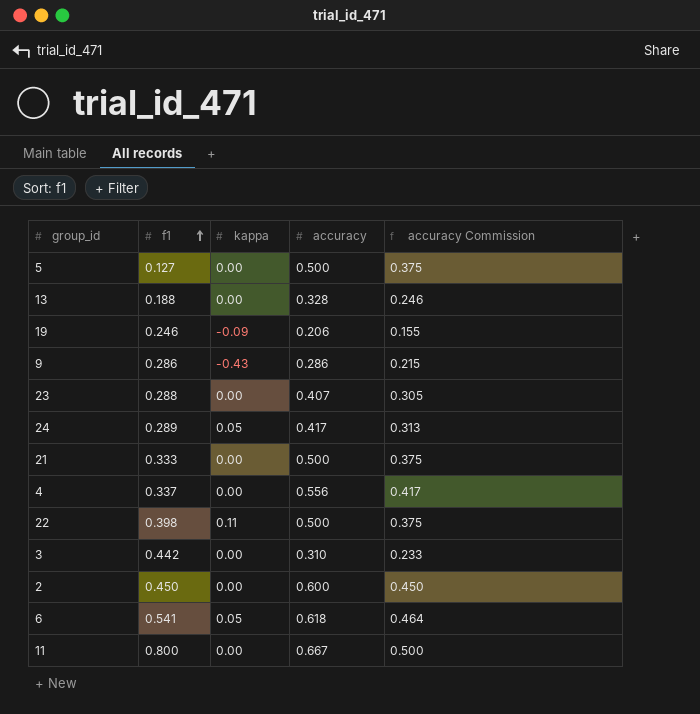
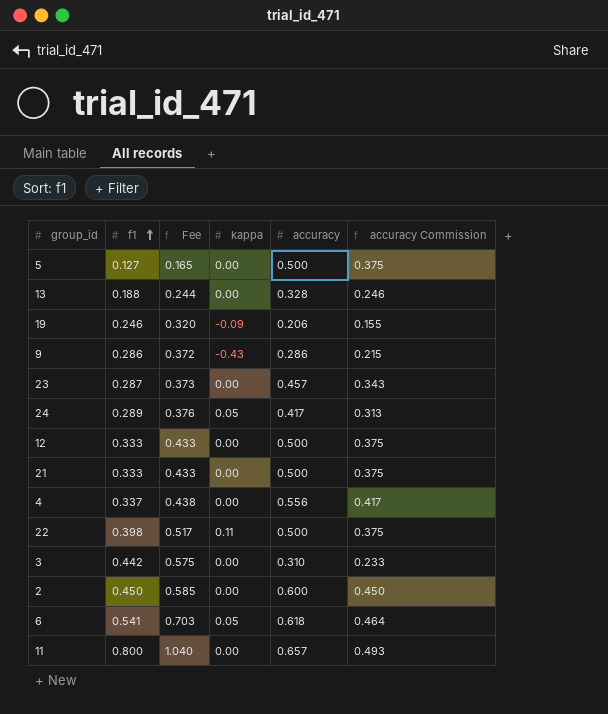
column Fee | formula: none -> [f1] * 1.3
23 | f1: 0.288 -> 0.287
23 | accuracy: 0.407 -> 0.457
23 | accuracy Commission: 0.305 -> 0.343
row 12: none -> 0.333 | 0.433 | 0.00 | 0.500 | 0.375
11 | accuracy: 0.667 -> 0.657
11 | accuracy Commission: 0.500 -> 0.493

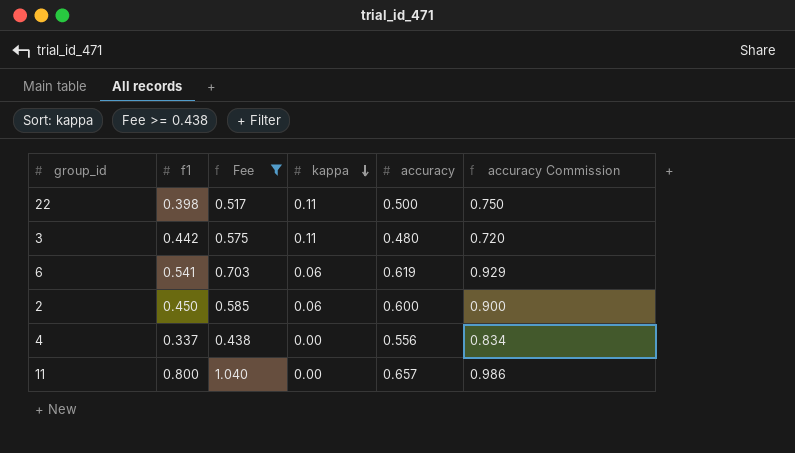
filter: none -> Fee >= 0.438
row order: f1 ascending -> kappa descending
column accuracy Commission | formula: [accuracy] * 0.75 -> [accuracy] * 1.5
3 | kappa: 0.00 -> 0.11
3 | accuracy: 0.310 -> 0.480
6 | kappa: 0.05 -> 0.06
6 | accuracy: 0.618 -> 0.619
2 | kappa: 0.00 -> 0.06

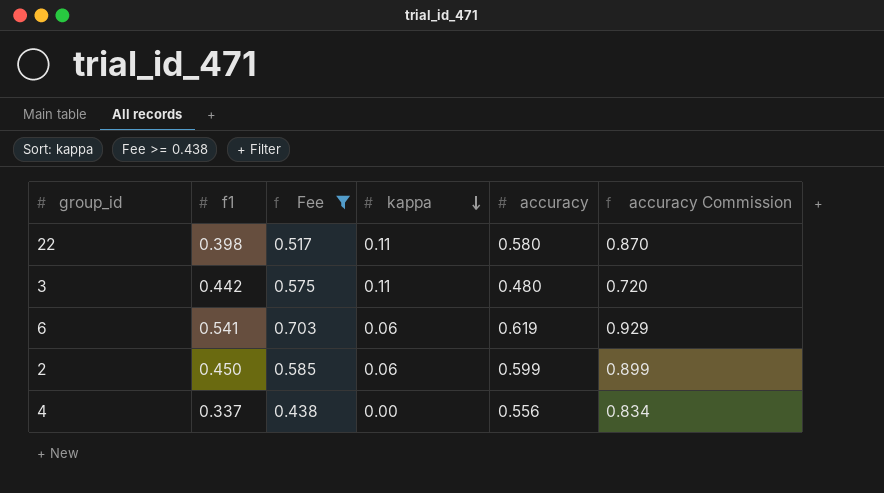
row 11: 0.800 | 1.040 | 0.00 | 0.657 | 0.986 -> none
22 | accuracy: 0.500 -> 0.580
22 | accuracy Commission: 0.750 -> 0.870
2 | accuracy: 0.600 -> 0.599
2 | accuracy Commission: 0.900 -> 0.899

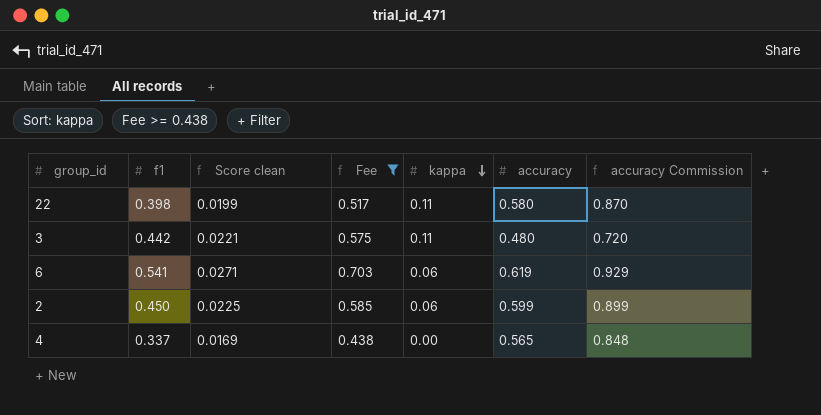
column Score clean | formula: none -> [f1] * 0.05
4 | accuracy: 0.556 -> 0.565
4 | accuracy Commission: 0.834 -> 0.848

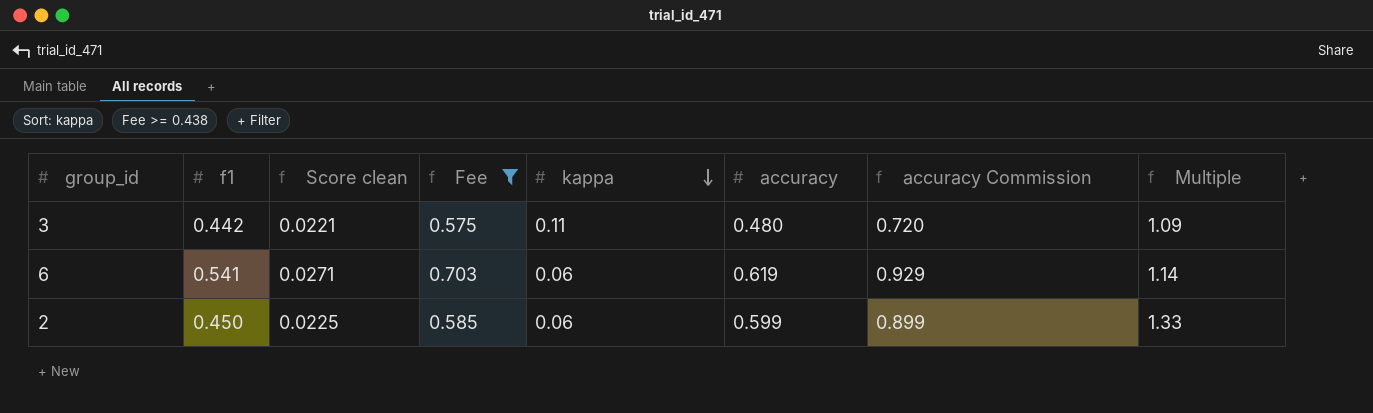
column Multiple | formula: none -> [accuracy] / [f1]
row 22: 0.398 | 0.0199 | 0.517 | 0.11 | 0.580 | 0.870 -> none
row 4: 0.337 | 0.0169 | 0.438 | 0.00 | 0.565 | 0.848 -> none

